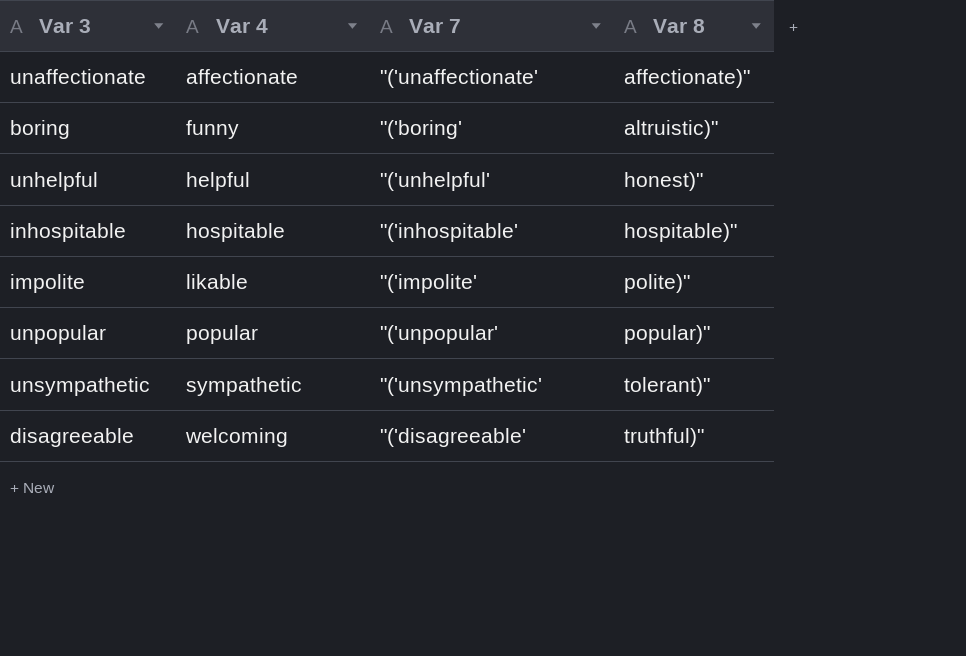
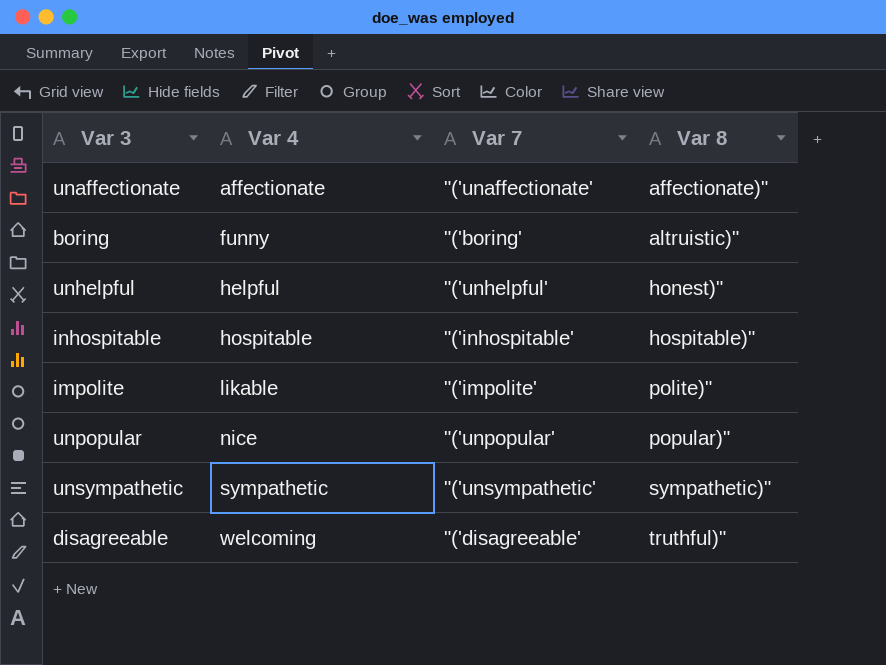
unpopular | Var 4: popular -> nice
unsympathetic | Var 8: tolerant)" -> sympathetic)"

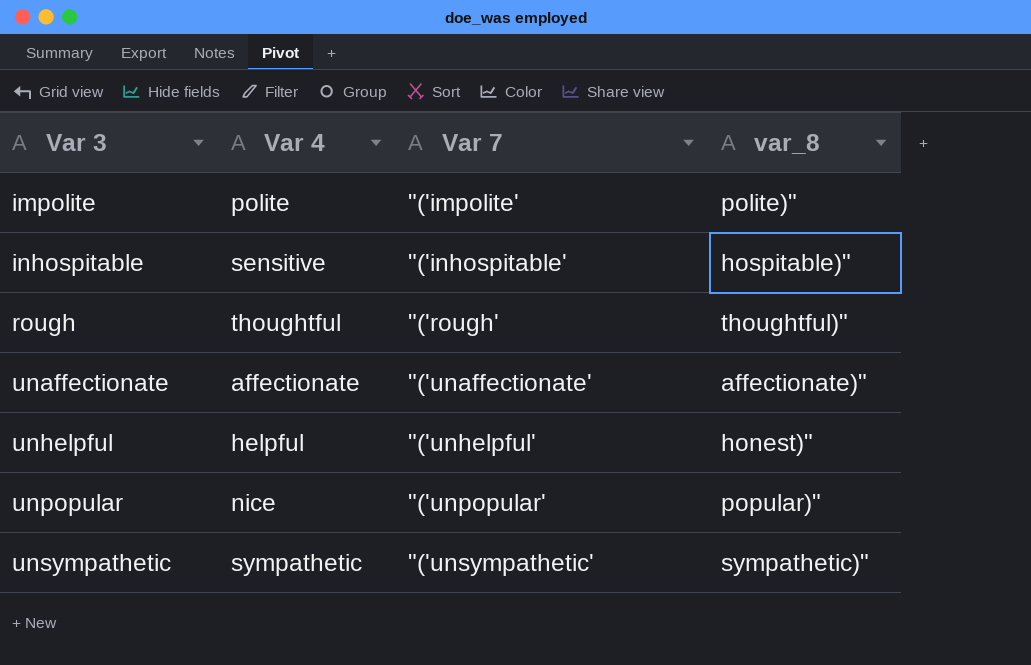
row order: Var 4 ascending -> Var 3 ascending
column name: Var 8 -> var_8
row boring: funny | "('boring' | altruistic)" -> none
row disagreeable: welcoming | "('disagreeable' | truthful)" -> none
impolite | Var 4: likable -> polite
inhospitable | Var 4: hospitable -> sensitive
row rough: none -> thoughtful | "('rough' | thoughtful)"

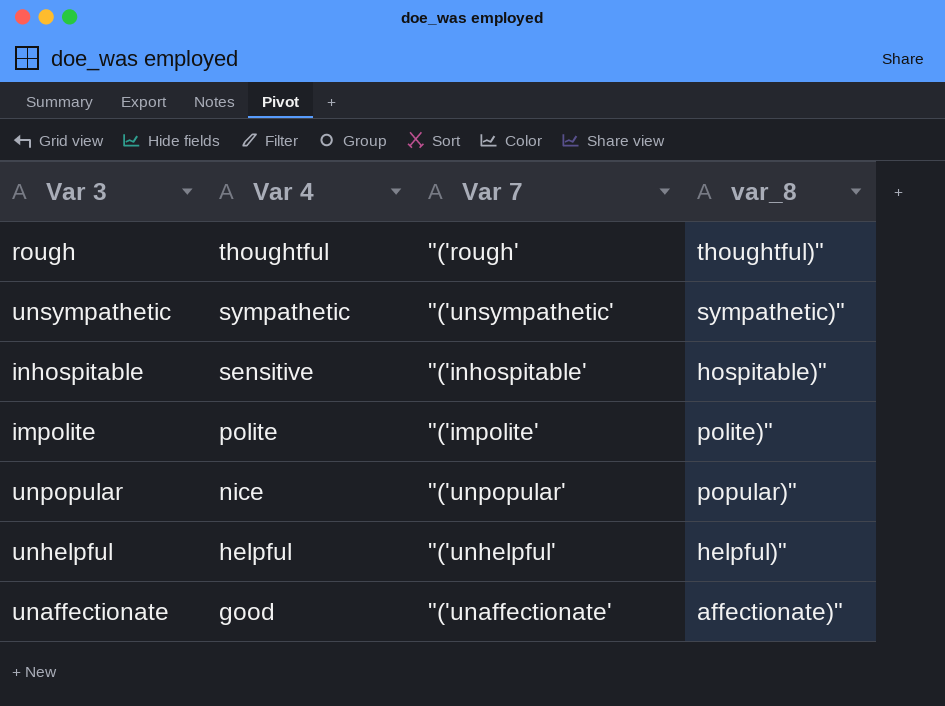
row order: Var 3 ascending -> Var 4 descending
unhelpful | var_8: honest)" -> helpful)"
unaffectionate | Var 4: affectionate -> good

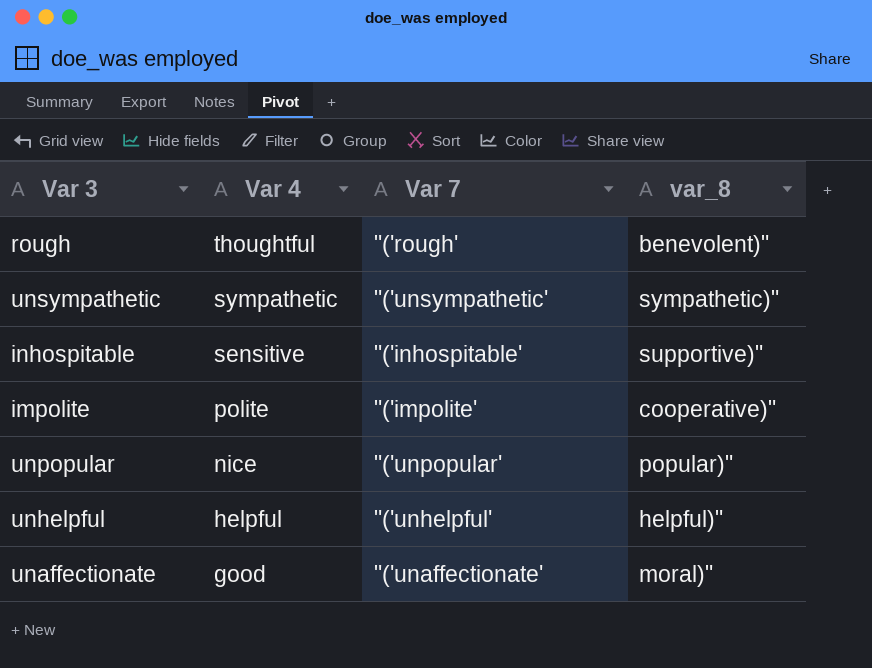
rough | var_8: thoughtful)" -> benevolent)"
inhospitable | var_8: hospitable)" -> supportive)"
impolite | var_8: polite)" -> cooperative)"
unaffectionate | var_8: affectionate)" -> moral)"

